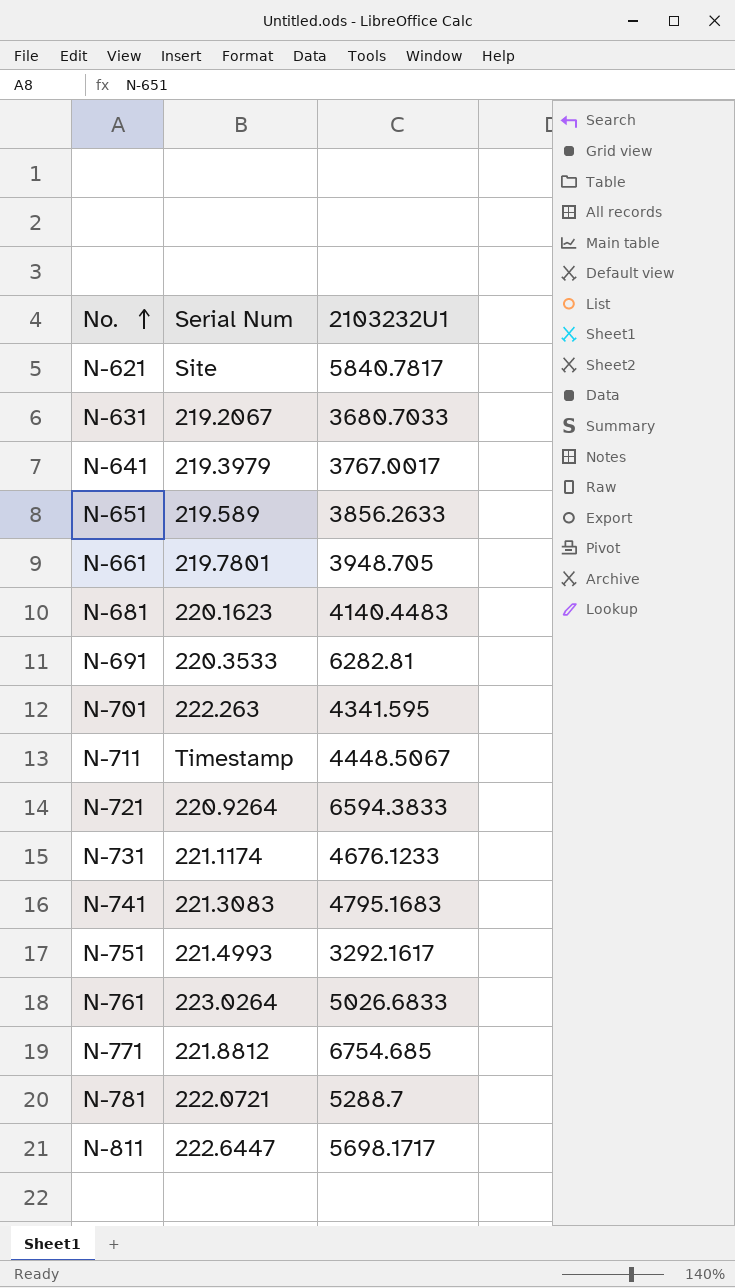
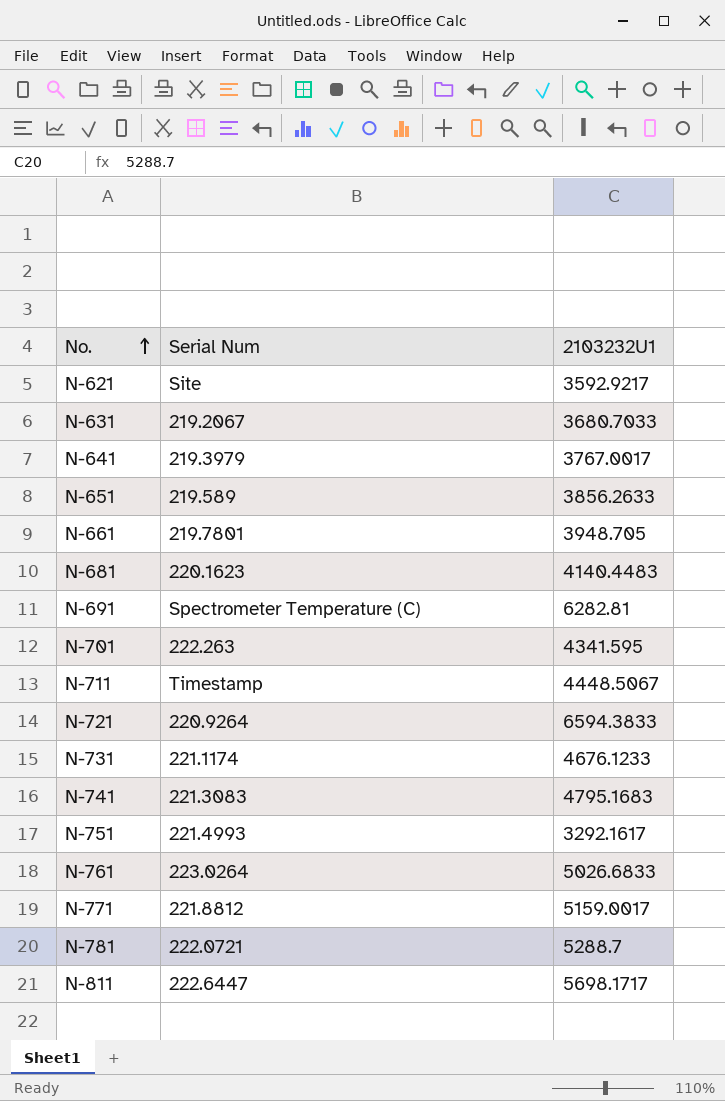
N-621 | 2103232U1: 5840.7817 -> 3592.9217
N-691 | Serial Num: 220.3533 -> Spectrometer Temperature (C)
N-771 | 2103232U1: 6754.685 -> 5159.0017

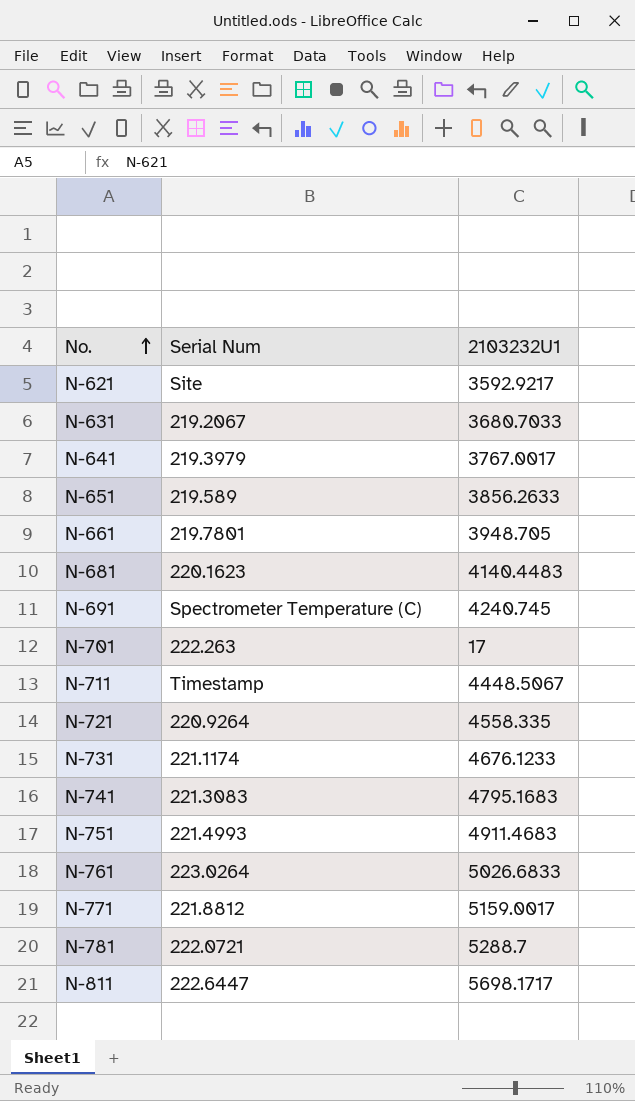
N-691 | 2103232U1: 6282.81 -> 4240.745
N-701 | 2103232U1: 4341.595 -> 17
N-721 | 2103232U1: 6594.3833 -> 4558.335
N-751 | 2103232U1: 3292.1617 -> 4911.4683

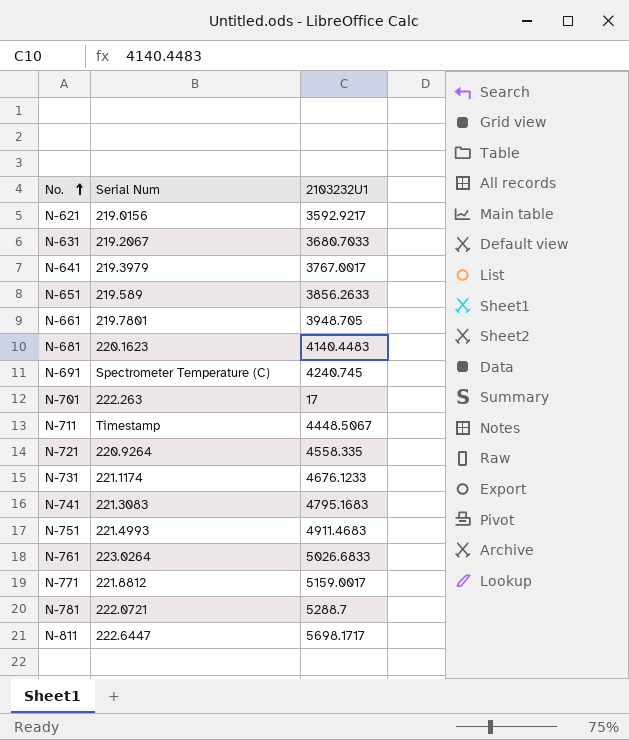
N-621 | Serial Num: Site -> 219.0156

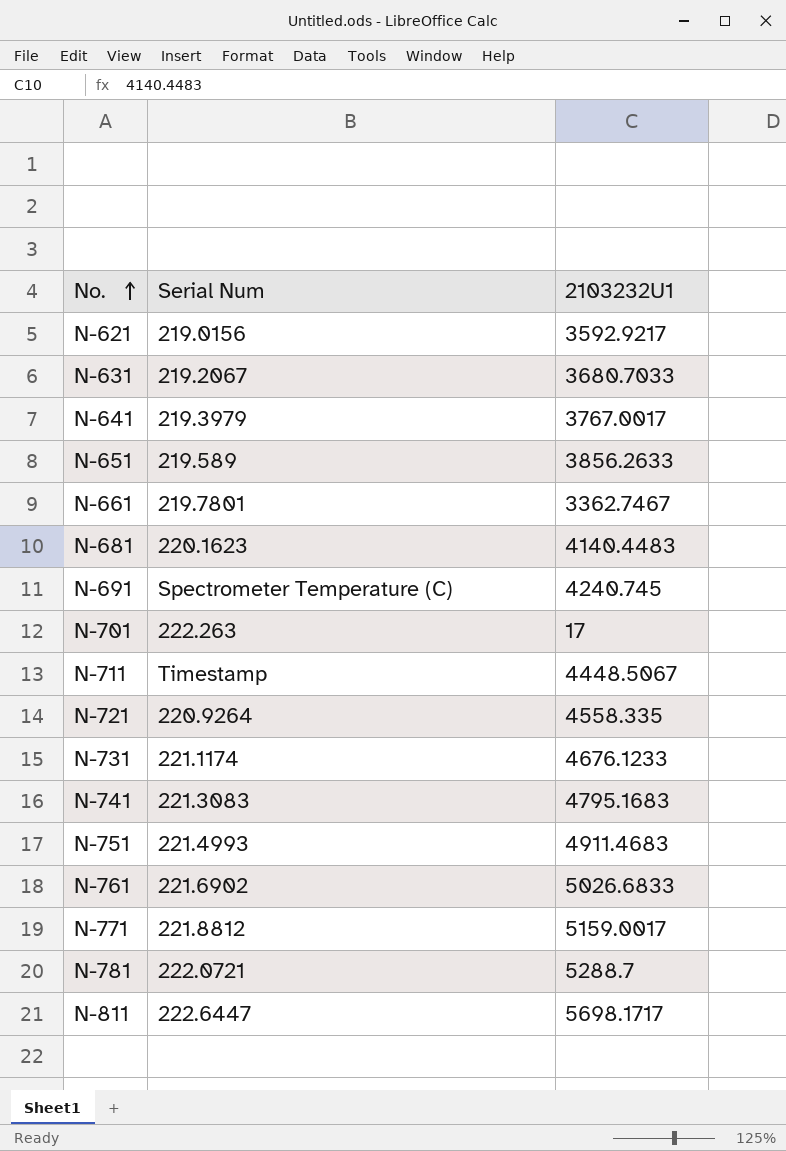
N-661 | 2103232U1: 3948.705 -> 3362.7467
N-761 | Serial Num: 223.0264 -> 221.6902

